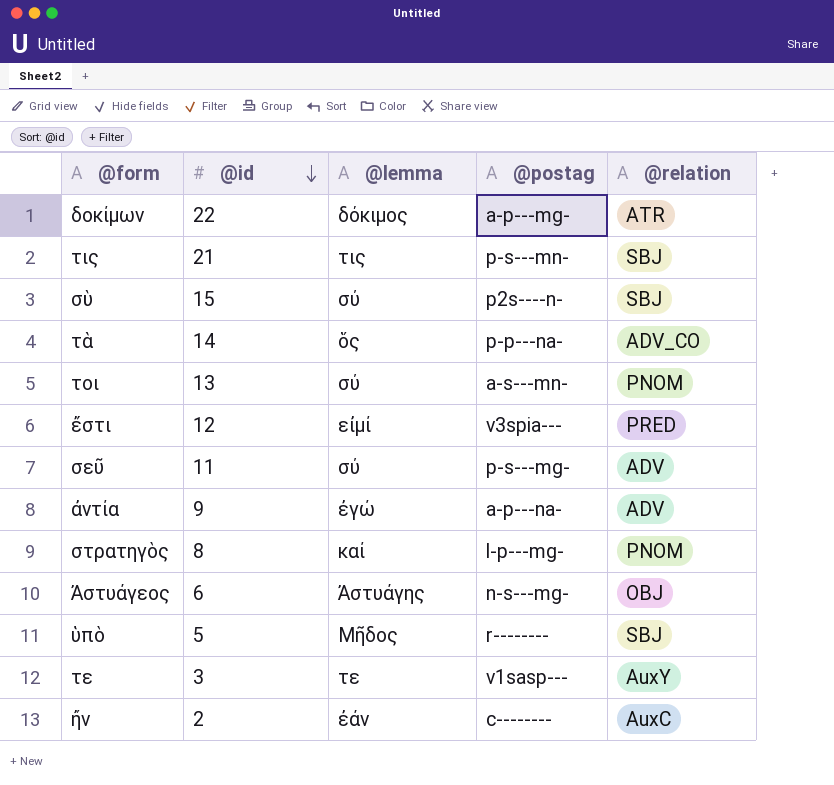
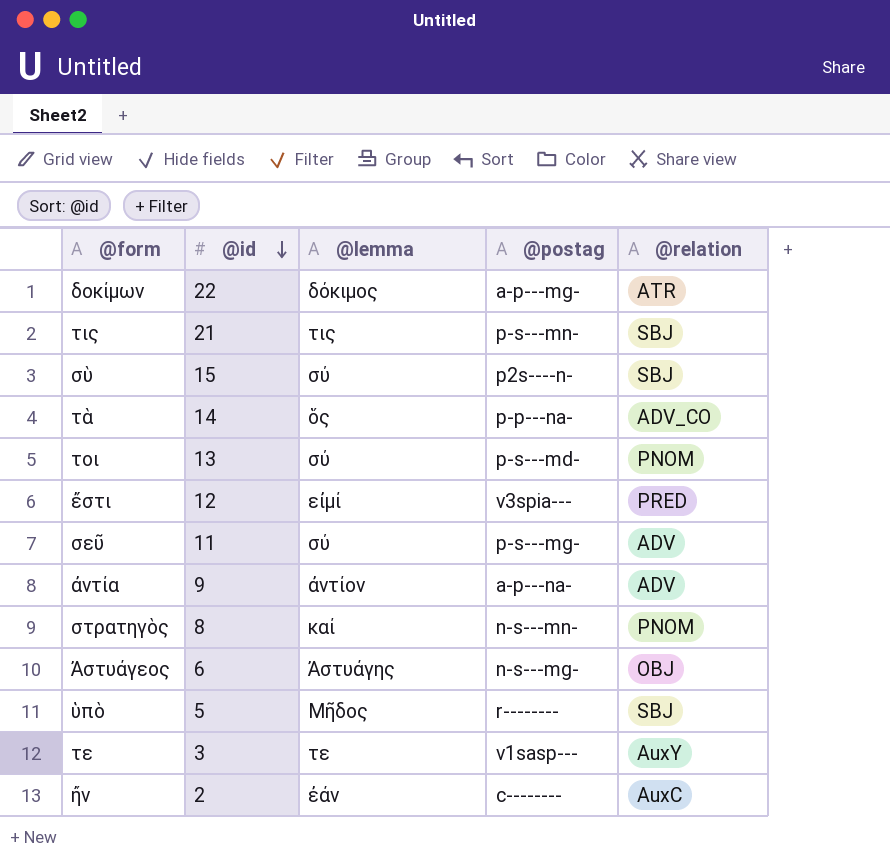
τοι | @postag: a-s---mn- -> p-s---md-
ἀντία | @lemma: ἐγώ -> ἀντίον
στρατηγὸς | @postag: l-p---mg- -> n-s---mn-

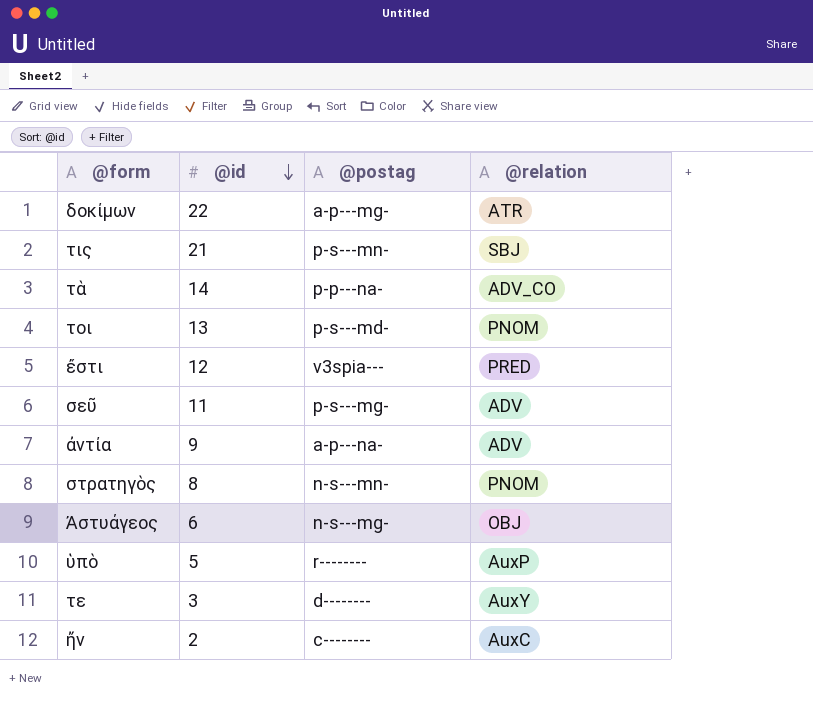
column @lemma | position: 3 -> none
row σὺ: 15 | σύ | p2s----n- | SBJ -> none
ὑπὸ | @relation: SBJ -> AuxP
τε | @postag: v1sasp--- -> d--------

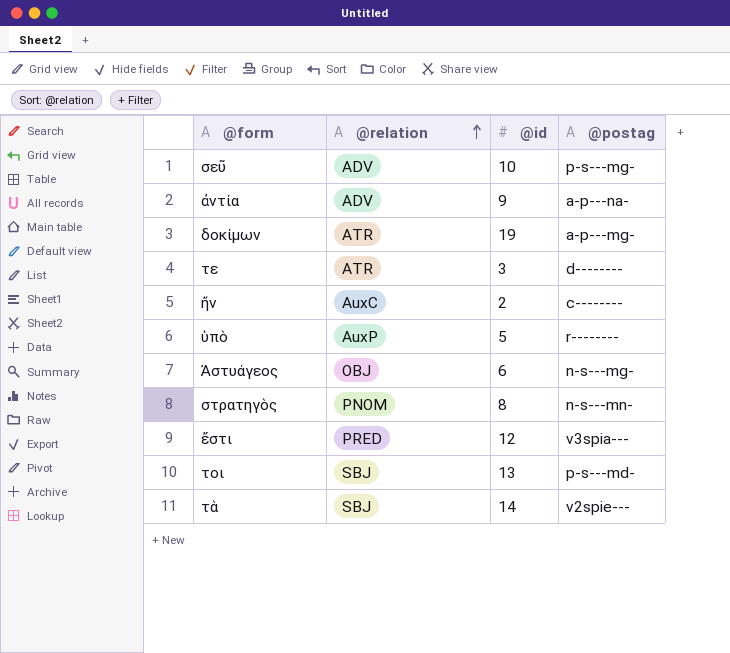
row order: @id descending -> @relation ascending
column @relation | position: 4 -> 2
row τις: 21 | p-s---mn- | SBJ -> none
σεῦ | @id: 11 -> 10
δοκίμων | @id: 22 -> 19
τε | @relation: AuxY -> ATR
τοι | @relation: PNOM -> SBJ
τὰ | @relation: ADV_CO -> SBJ
τὰ | @postag: p-p---na- -> v2spie---

